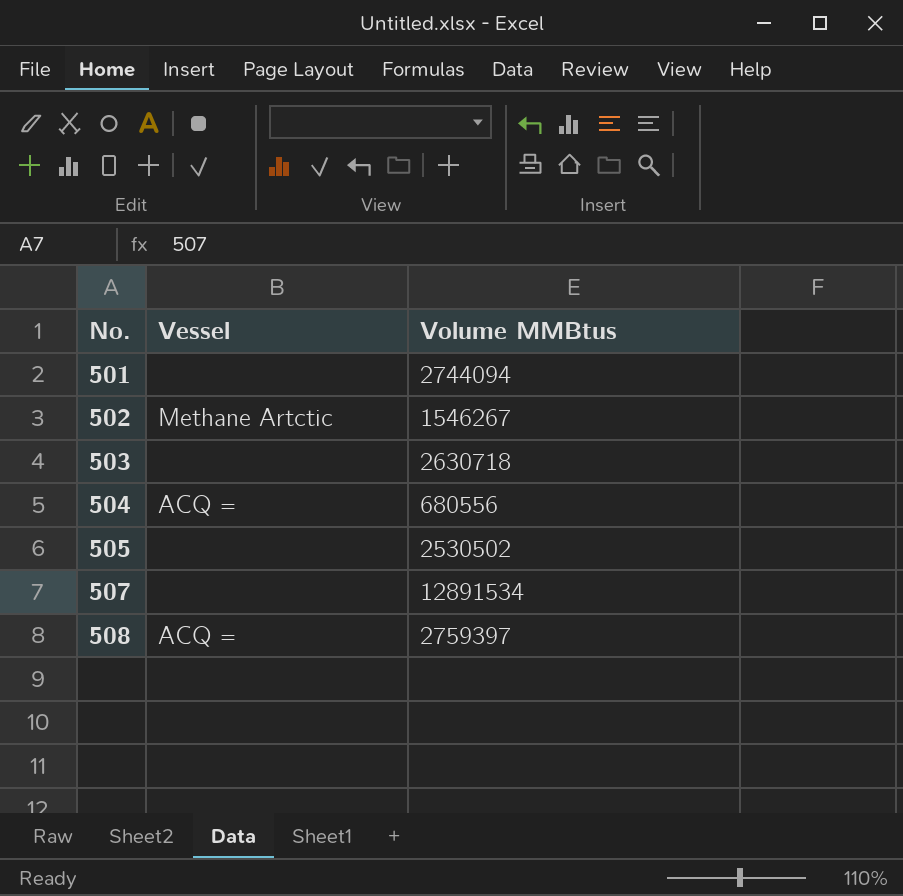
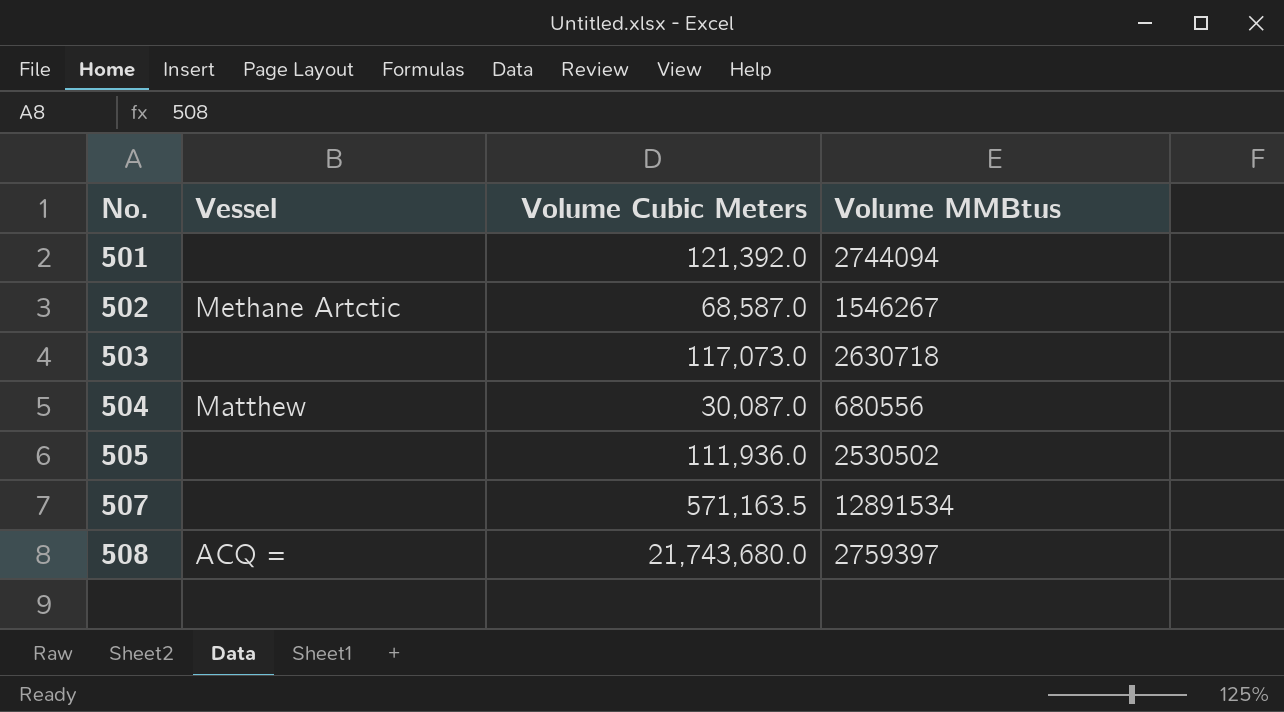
column Volume Cubic Meters | position: none -> 3
504 | Vessel: ACQ = -> Matthew

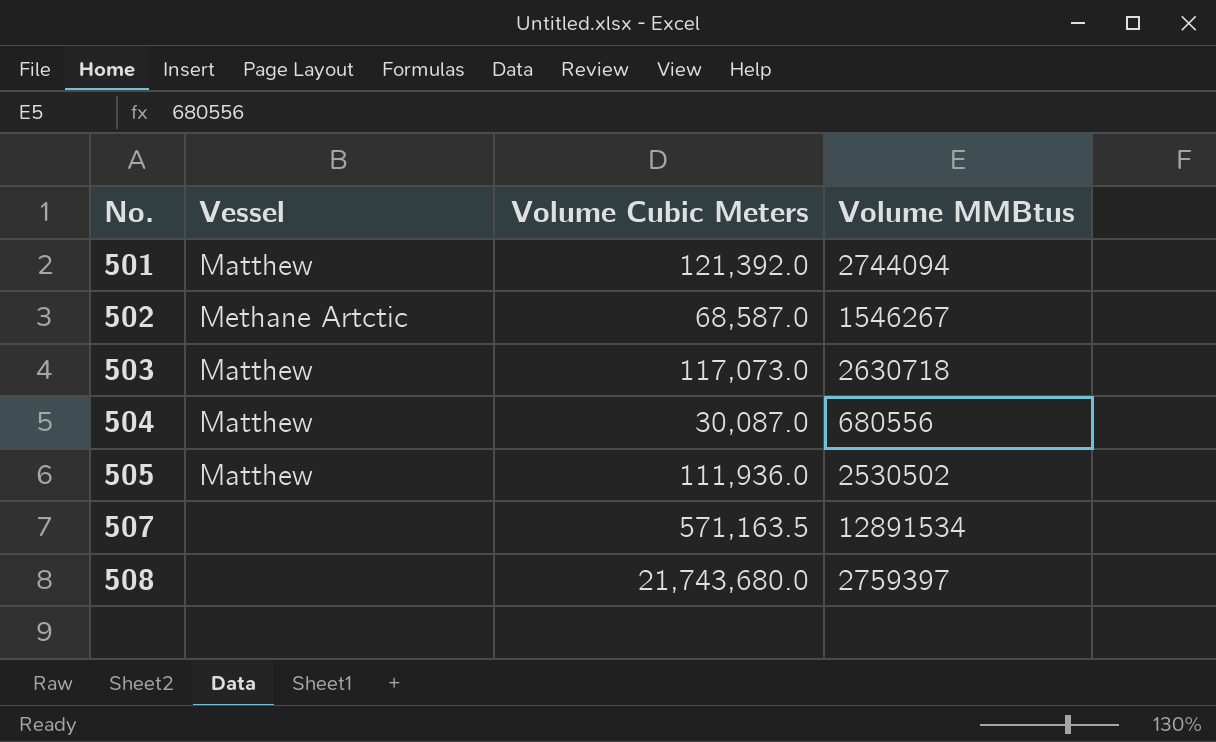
501 | Vessel: none -> Matthew
503 | Vessel: none -> Matthew
505 | Vessel: none -> Matthew
508 | Vessel: ACQ = -> none

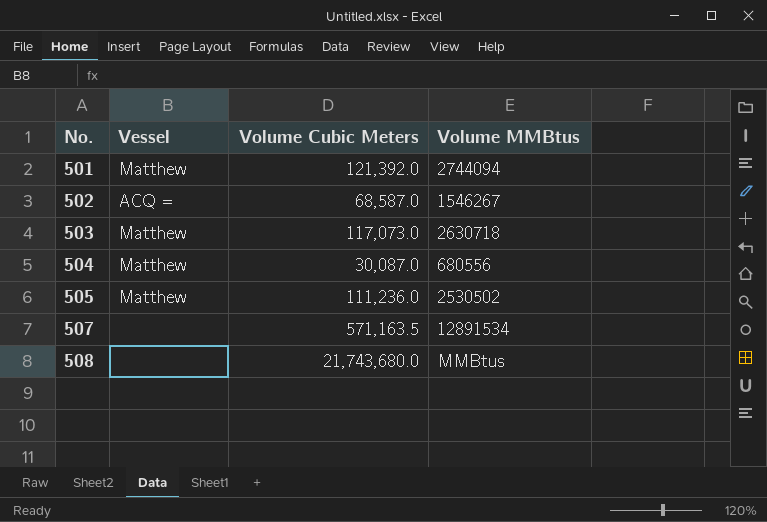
502 | Vessel: Methane Artctic -> ACQ =
505 | Volume Cubic Meters: 111,936.0 -> 111,236.0
508 | Volume MMBtus: 2759397 -> MMBtus

